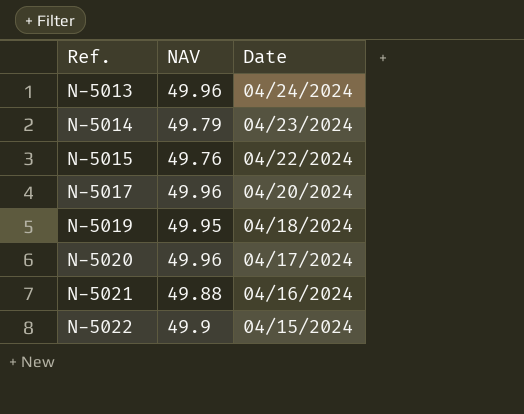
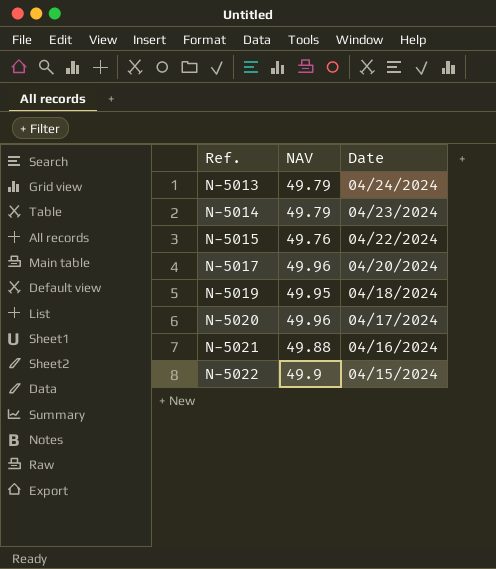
N-5013 | NAV: 49.96 -> 49.79

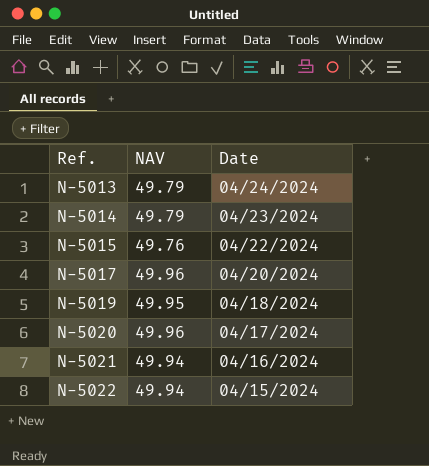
N-5021 | NAV: 49.88 -> 49.94
N-5022 | NAV: 49.9 -> 49.94

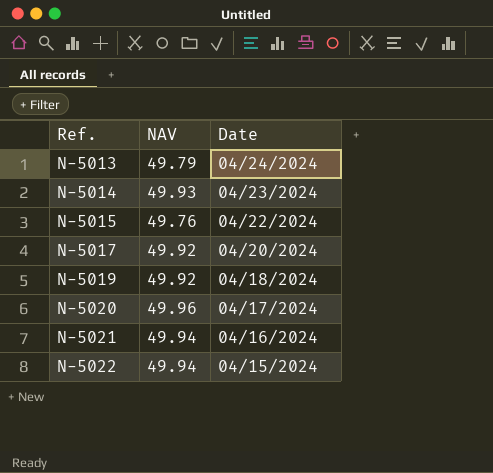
N-5014 | NAV: 49.79 -> 49.93
N-5017 | NAV: 49.96 -> 49.92
N-5019 | NAV: 49.95 -> 49.92

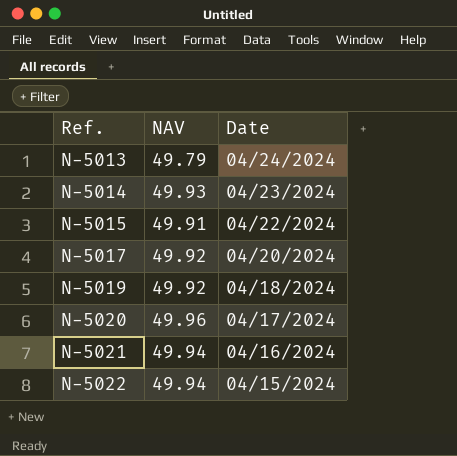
N-5015 | NAV: 49.76 -> 49.91

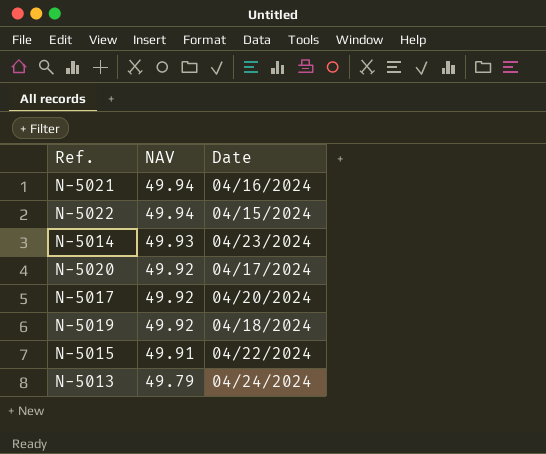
row order: Ref. ascending -> NAV descending
N-5020 | NAV: 49.96 -> 49.92

